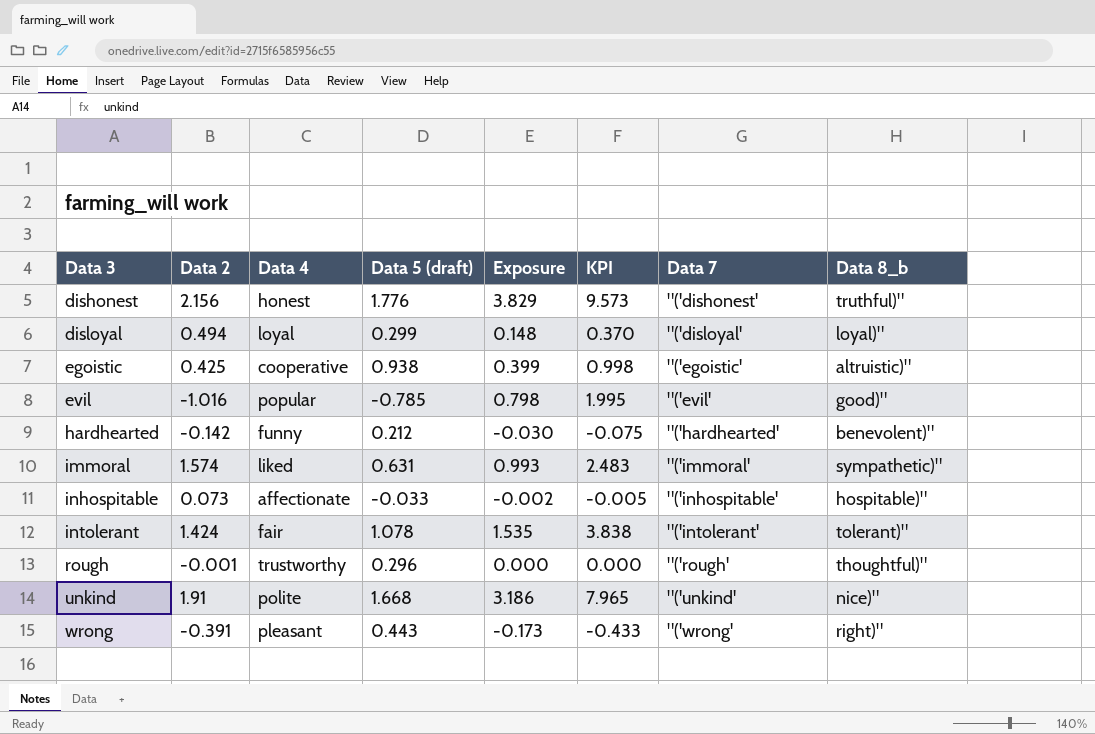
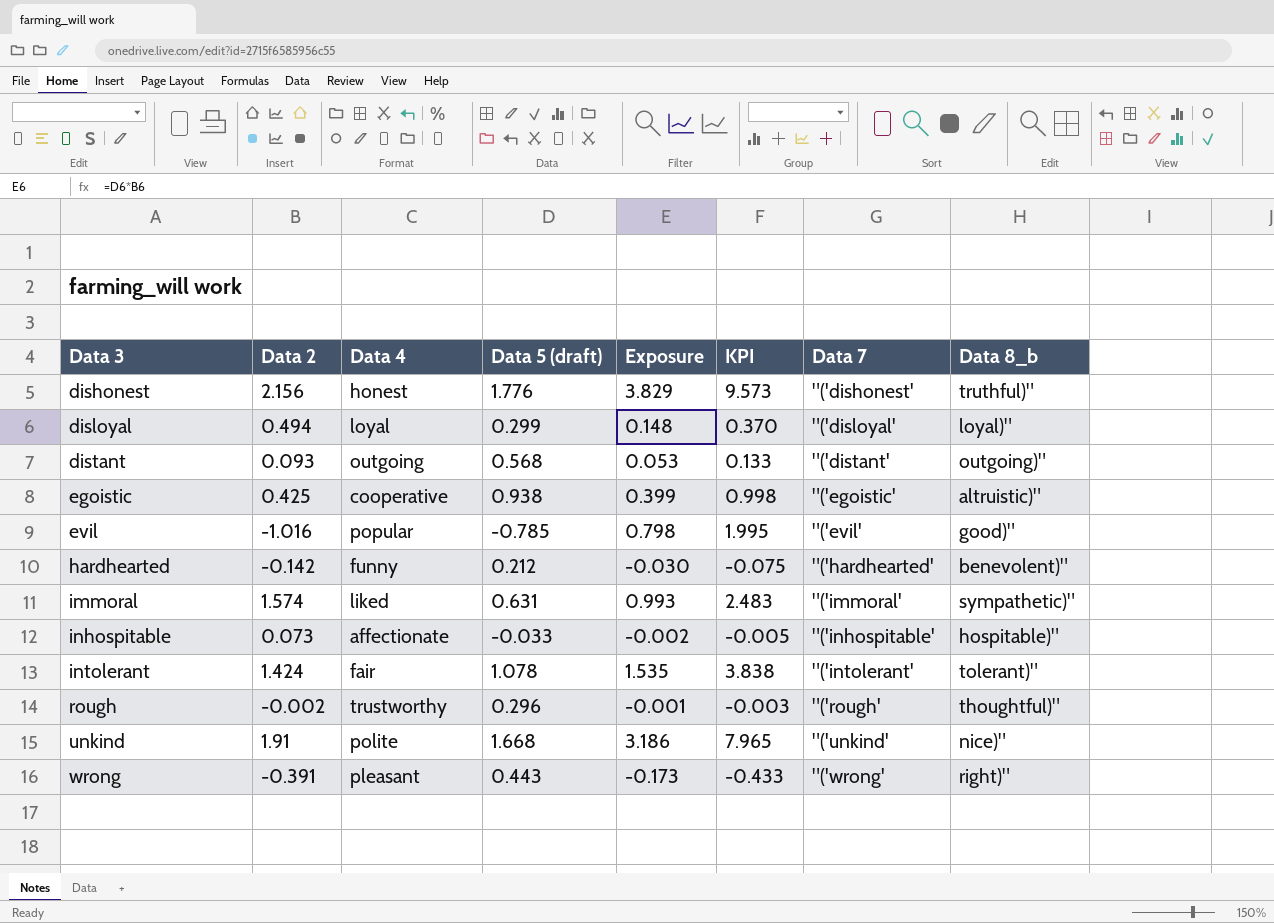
row distant: none -> 0.093 | outgoing | 0.568 | 0.053 | 0.133 | "('distant' | outgoing)"
rough | Data 2: -0.001 -> -0.002
rough | Exposure: 0.000 -> -0.001
rough | KPI: 0.000 -> -0.003

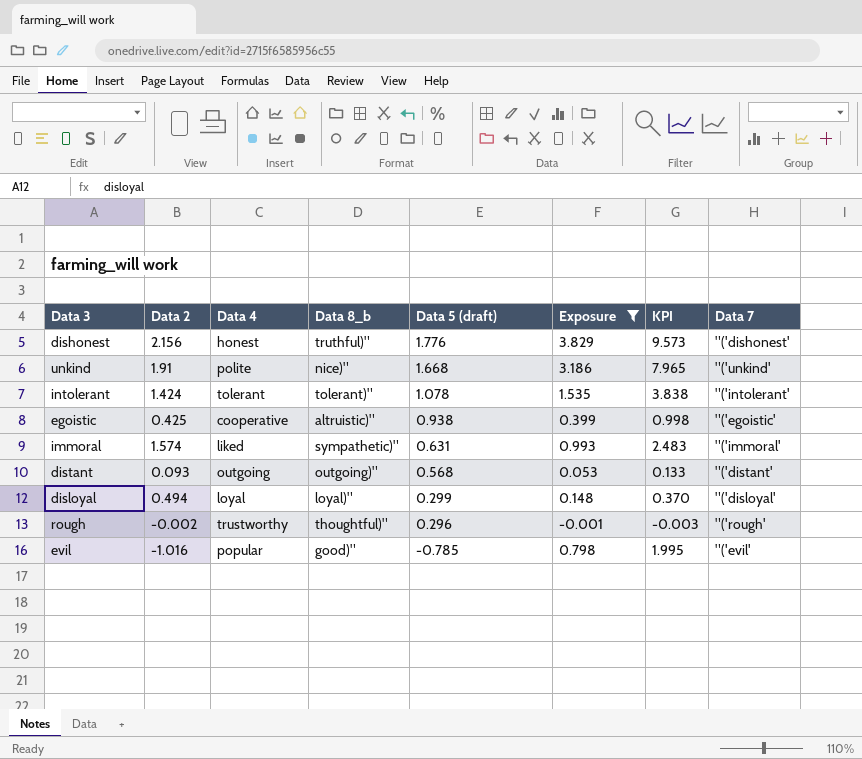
filter: none -> Exposure >= -0.001
row order: Data 3 ascending -> Data 5 (draft) descending
column Data 8_b | position: 8 -> 4
intolerant | Data 4: fair -> tolerant

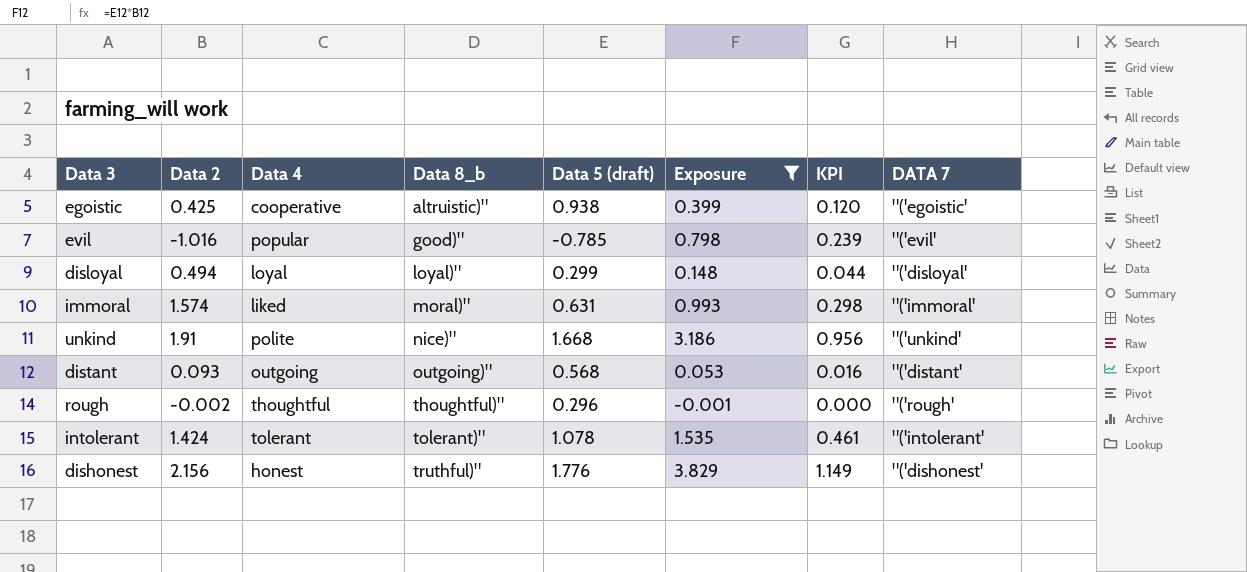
row order: Data 5 (draft) descending -> Data 8_b ascending
column KPI | formula: [Exposure] * 2.5 -> [Exposure] * 0.3
column name: Data 7 -> DATA 7
immoral | Data 8_b: sympathetic)" -> moral)"
rough | Data 4: trustworthy -> thoughtful

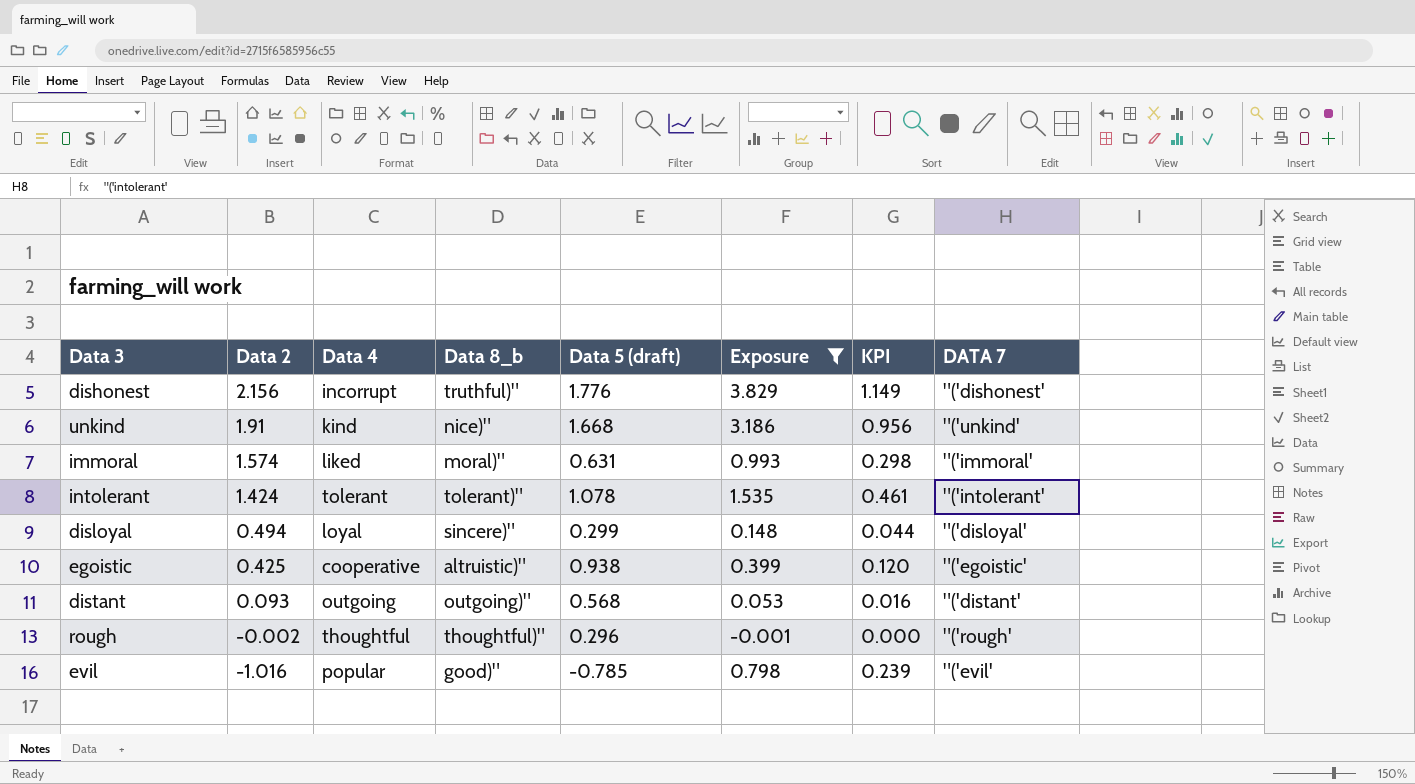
row order: Data 8_b ascending -> Data 2 descending
dishonest | Data 4: honest -> incorrupt
unkind | Data 4: polite -> kind
disloyal | Data 8_b: loyal)" -> sincere)"

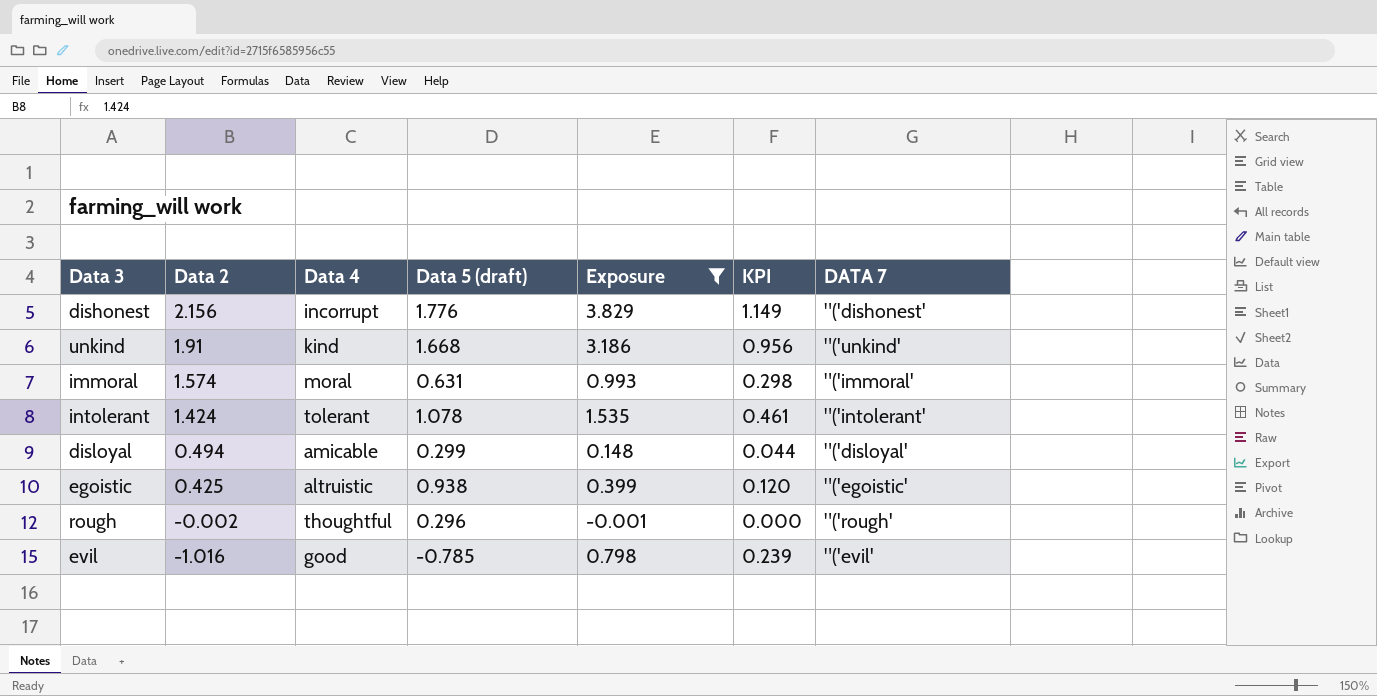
column Data 8_b | position: 4 -> none
row distant: 0.093 | outgoing | outgoing)" | 0.568 | 0.053 | 0.016 | "('distant' -> none
immoral | Data 4: liked -> moral
disloyal | Data 4: loyal -> amicable
egoistic | Data 4: cooperative -> altruistic
evil | Data 4: popular -> good

